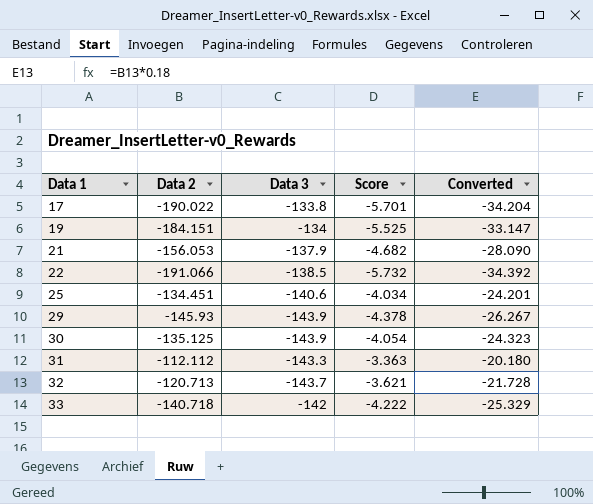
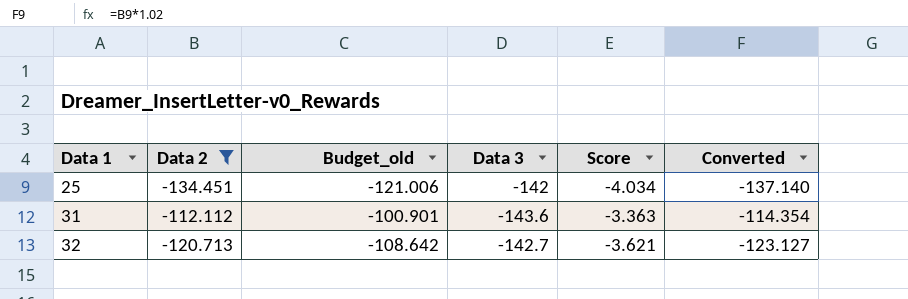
filter: none -> Data 2 >= -134.451
column Budget_old | formula: none -> [Data 2] * 0.9
column Converted | formula: [Data 2] * 0.18 -> [Data 2] * 1.02
25 | Data 3: -140.6 -> -142
31 | Data 3: -143.3 -> -143.6
32 | Data 3: -143.7 -> -142.7

